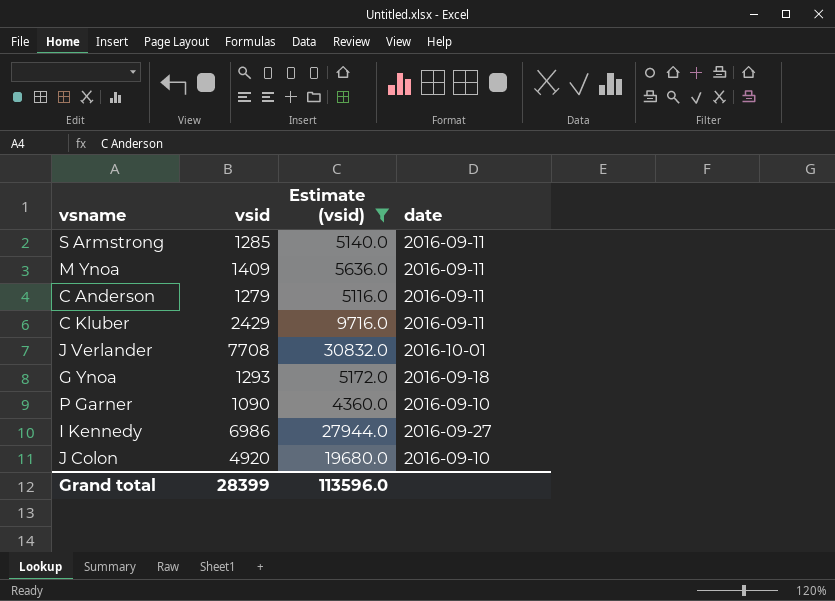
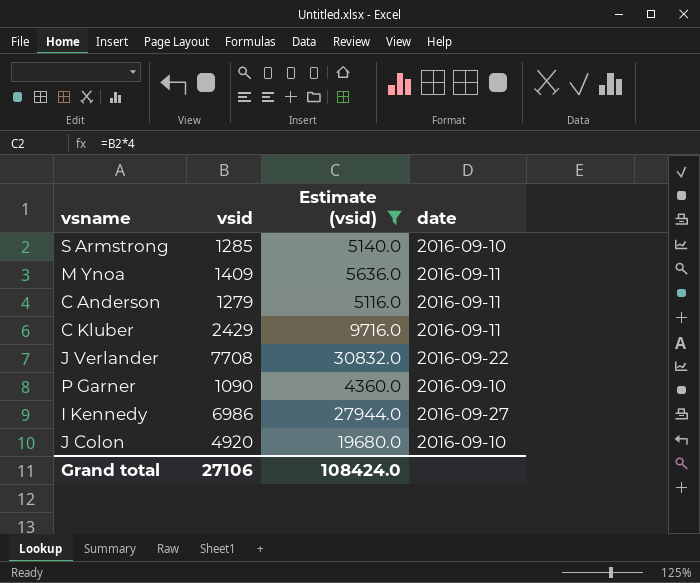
row G Ynoa: 1293 | 5172.0 | 2016-09-18 -> none
S Armstrong | date: 2016-09-11 -> 2016-09-10
J Verlander | date: 2016-10-01 -> 2016-09-22
Grand total | vsid: 28399 -> 27106
Grand total | Estimate (vsid): 113596.0 -> 108424.0

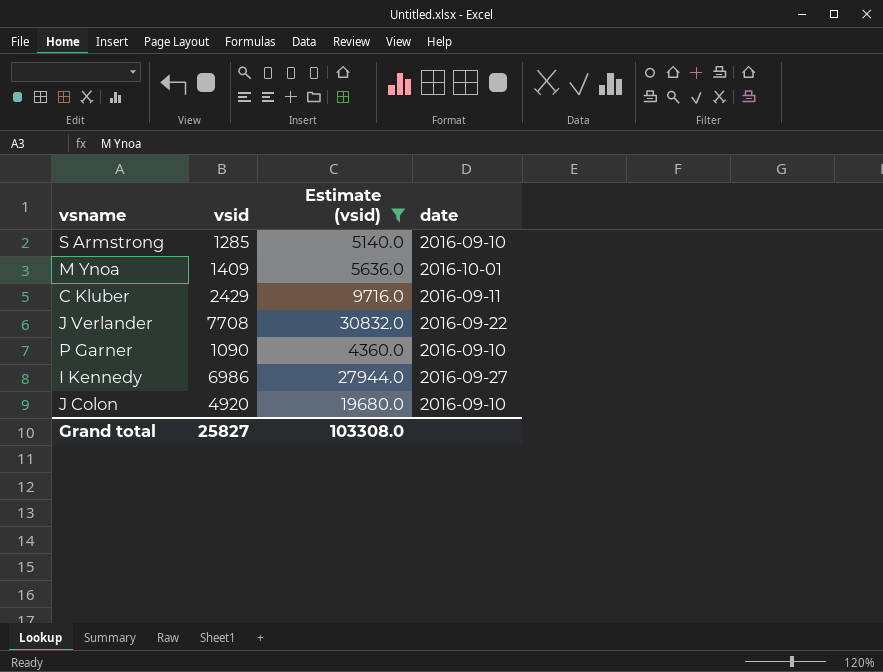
row C Anderson: 1279 | 5116.0 | 2016-09-11 -> none
M Ynoa | date: 2016-09-11 -> 2016-10-01
Grand total | vsid: 27106 -> 25827
Grand total | Estimate (vsid): 108424.0 -> 103308.0

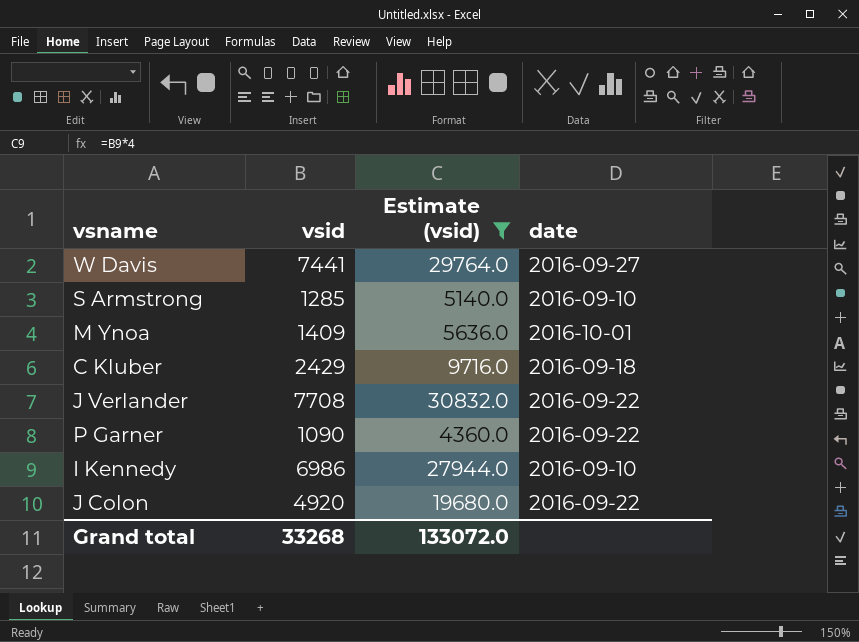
row W Davis: none -> 7441 | 29764.0 | 2016-09-27
C Kluber | date: 2016-09-11 -> 2016-09-18
P Garner | date: 2016-09-10 -> 2016-09-22
I Kennedy | date: 2016-09-27 -> 2016-09-10
J Colon | date: 2016-09-10 -> 2016-09-22
Grand total | vsid: 25827 -> 33268
Grand total | Estimate (vsid): 103308.0 -> 133072.0

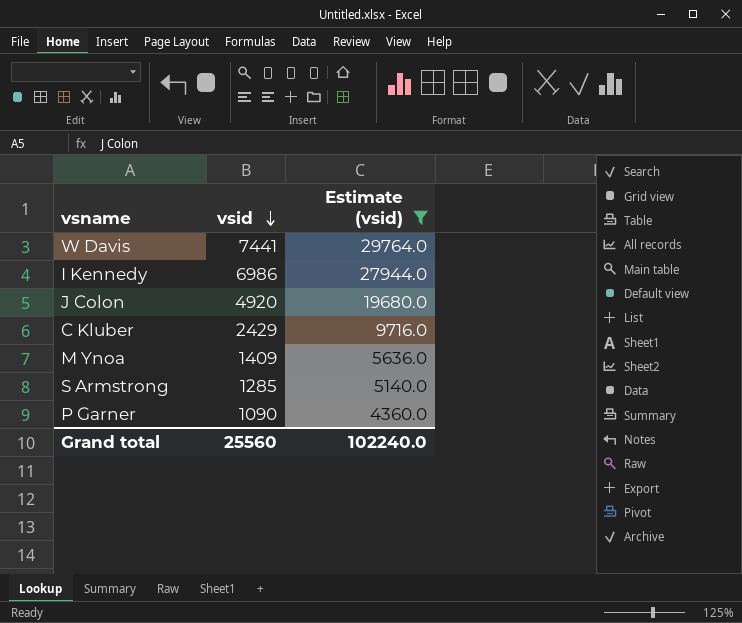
row order: none -> vsid descending
column date | position: 4 -> none
row J Verlander: 7708 | 30832.0 | 2016-09-22 -> none
Grand total | vsid: 33268 -> 25560
Grand total | Estimate (vsid): 133072.0 -> 102240.0

